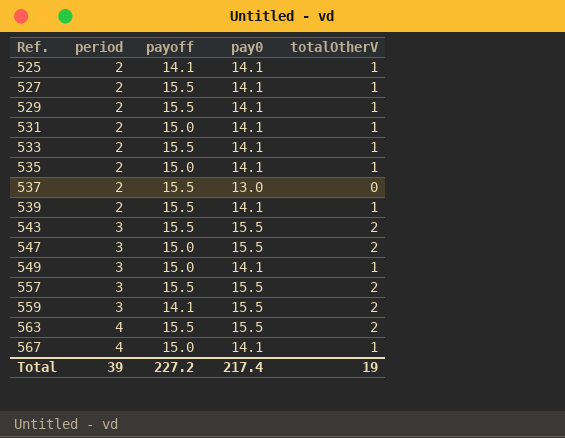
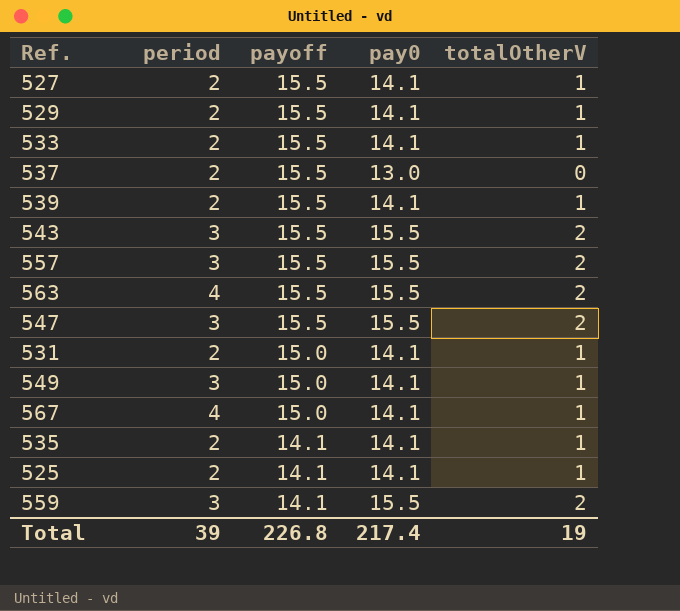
row order: Ref. ascending -> payoff descending
547 | payoff: 15.0 -> 15.5
535 | payoff: 15.0 -> 14.1
Total | payoff: 227.2 -> 226.8

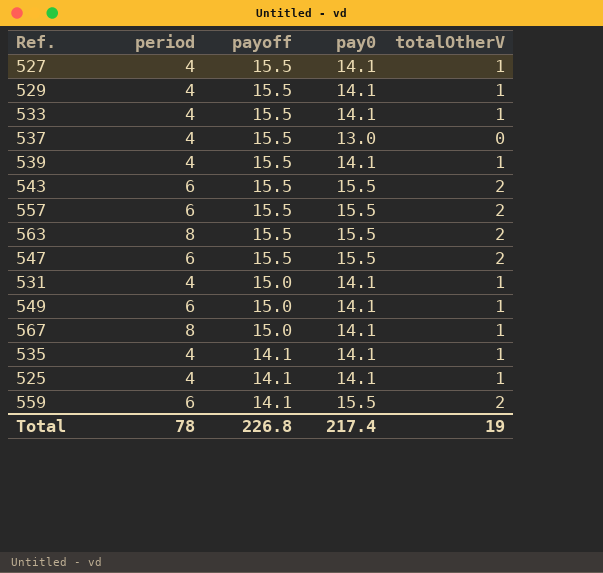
527 | period: 2 -> 4
529 | period: 2 -> 4
533 | period: 2 -> 4
537 | period: 2 -> 4
539 | period: 2 -> 4
543 | period: 3 -> 6
557 | period: 3 -> 6
563 | period: 4 -> 8
547 | period: 3 -> 6
531 | period: 2 -> 4
549 | period: 3 -> 6
567 | period: 4 -> 8
535 | period: 2 -> 4
525 | period: 2 -> 4
559 | period: 3 -> 6
Total | period: 39 -> 78

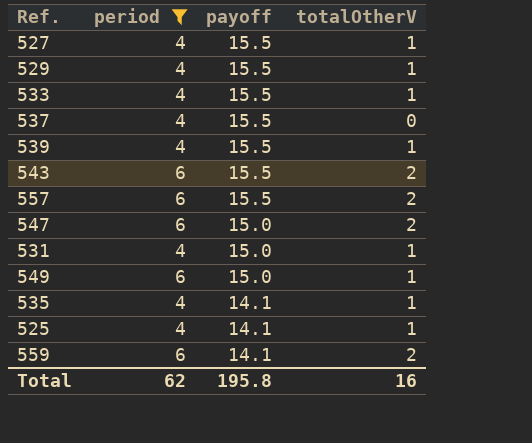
filter: none -> period != 8
column pay0 | position: 4 -> none
547 | payoff: 15.5 -> 15.0
Total | period: 78 -> 62
Total | payoff: 226.8 -> 195.8
Total | totalOtherV: 19 -> 16

